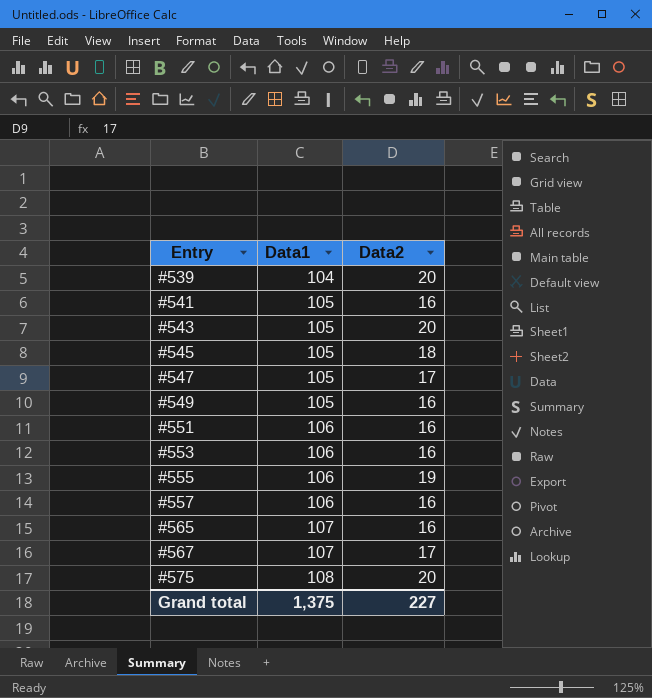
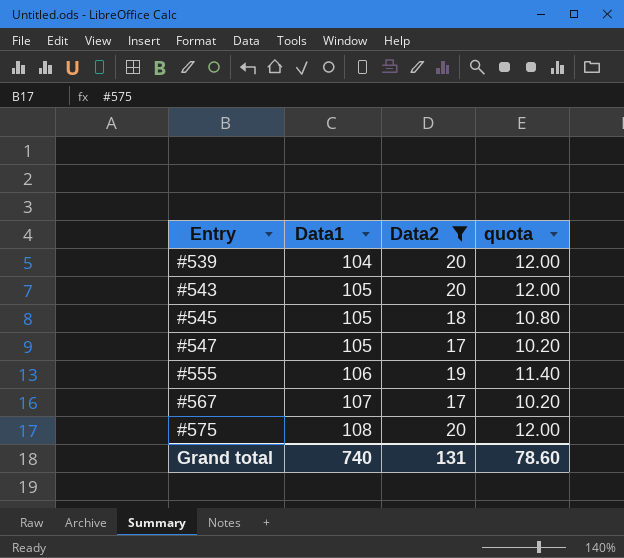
filter: none -> Data2 != 16
column quota | formula: none -> [Data2] * 0.6
Grand total | Data1: 1,375 -> 740
Grand total | Data2: 227 -> 131

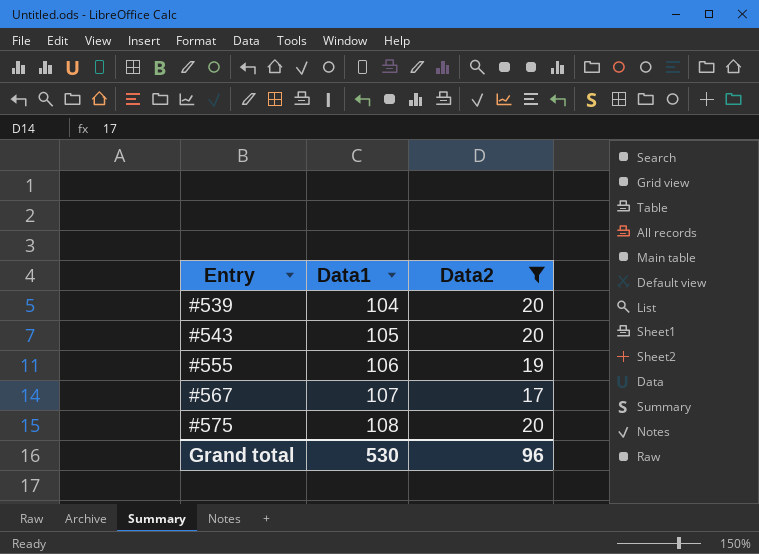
column quota | formula: [Data2] * 0.6 -> none
row #545: 105 | 18 | 10.80 -> none
row #547: 105 | 17 | 10.20 -> none
Grand total | Data1: 740 -> 530
Grand total | Data2: 131 -> 96

